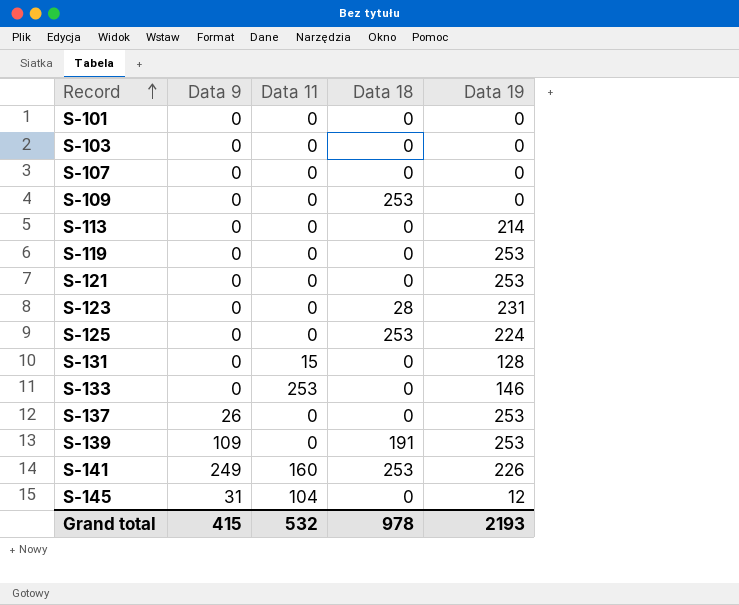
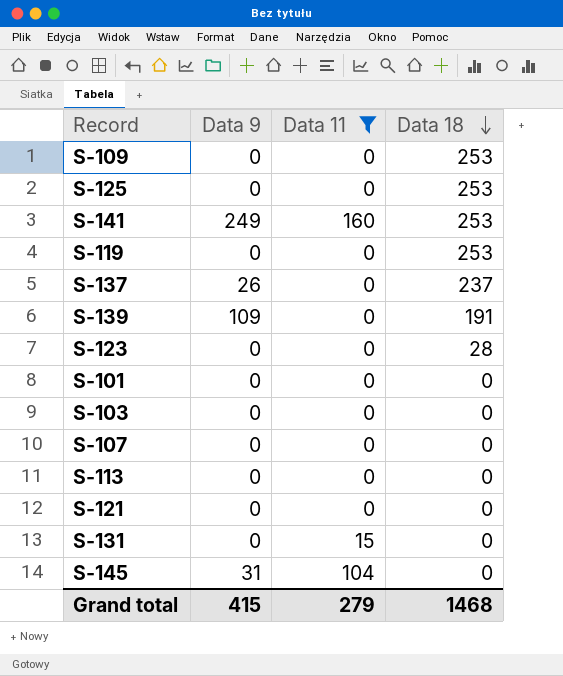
filter: none -> Data 11 != 253
row order: Record ascending -> Data 18 descending
column Data 19 | position: 5 -> none
S-119 | Data 18: 0 -> 253
S-137 | Data 18: 0 -> 237
Grand total | Data 11: 532 -> 279
Grand total | Data 18: 978 -> 1468

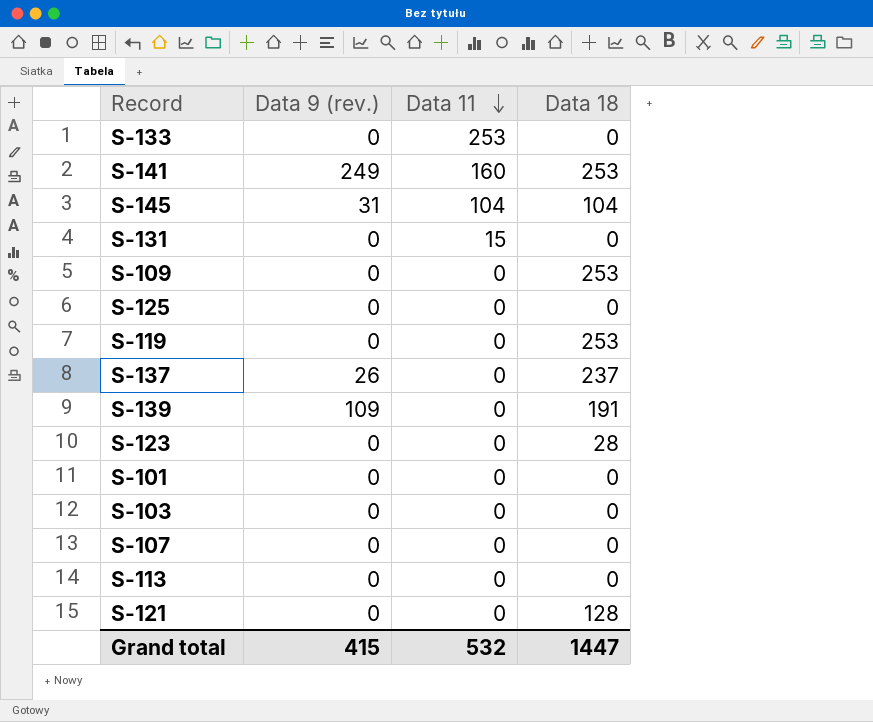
filter: Data 11 != 253 -> none
row order: Data 18 descending -> Data 11 descending
column name: Data 9 -> Data 9 (rev.)
S-145 | Data 18: 0 -> 104
S-125 | Data 18: 253 -> 0
S-121 | Data 18: 0 -> 128
Grand total | Data 11: 279 -> 532
Grand total | Data 18: 1468 -> 1447

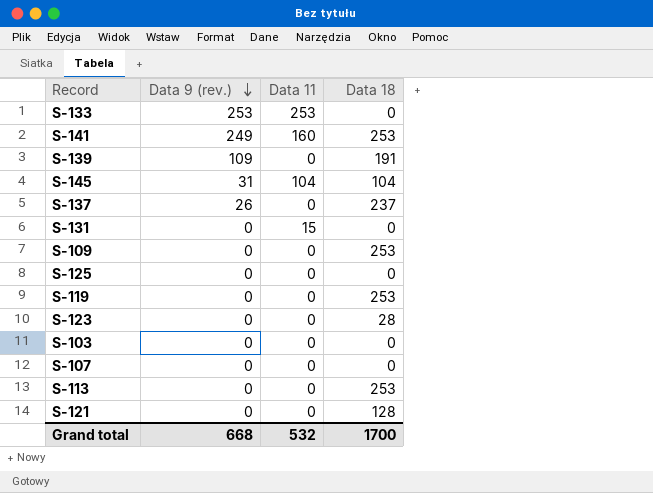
row order: Data 11 descending -> Data 9 (rev.) descending
row S-101: 0 | 0 | 0 -> none
S-133 | Data 9 (rev.): 0 -> 253
S-113 | Data 18: 0 -> 253
Grand total | Data 9 (rev.): 415 -> 668
Grand total | Data 18: 1447 -> 1700

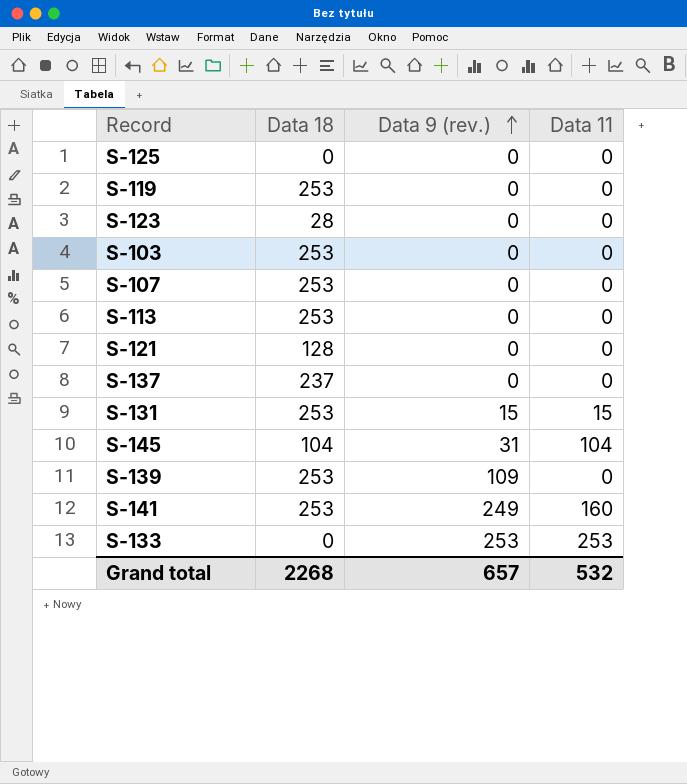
row order: Data 9 (rev.) descending -> Data 9 (rev.) ascending
column Data 18 | position: 4 -> 2
row S-109: 0 | 0 | 253 -> none
S-103 | Data 18: 0 -> 253
S-107 | Data 18: 0 -> 253
S-137 | Data 9 (rev.): 26 -> 0
S-131 | Data 18: 0 -> 253
S-131 | Data 9 (rev.): 0 -> 15
S-139 | Data 18: 191 -> 253
Grand total | Data 18: 1700 -> 2268
Grand total | Data 9 (rev.): 668 -> 657

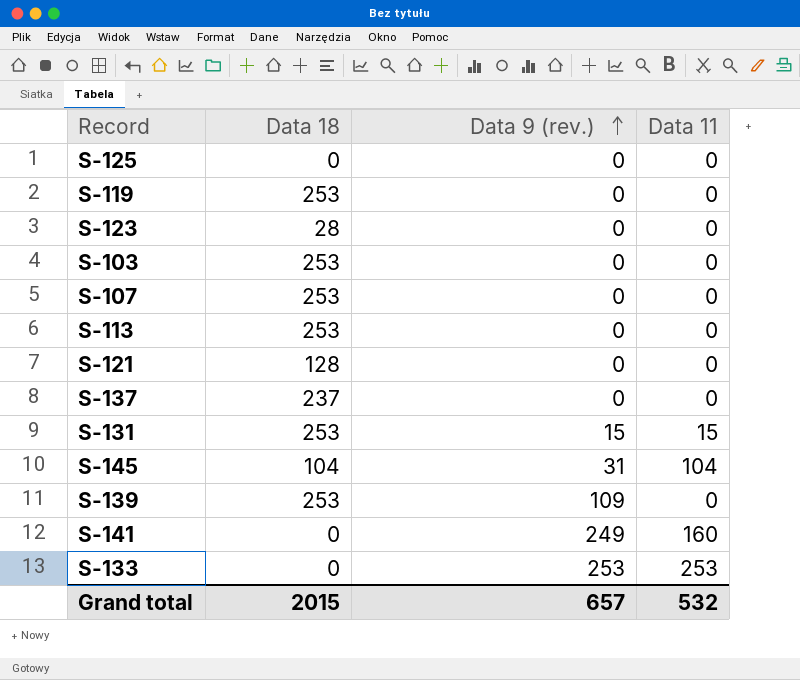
S-141 | Data 18: 253 -> 0
Grand total | Data 18: 2268 -> 2015

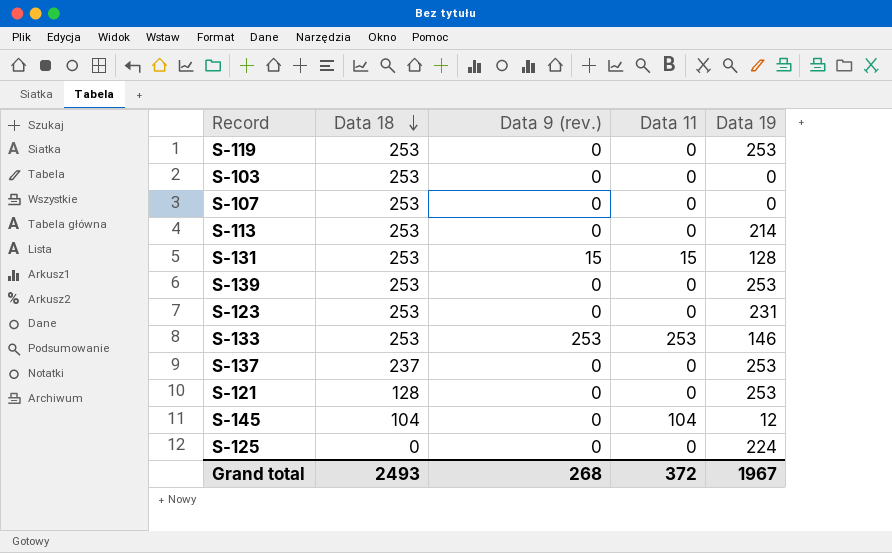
row order: Data 9 (rev.) ascending -> Data 18 descending
column Data 19 | position: none -> 5
row S-141: 0 | 249 | 160 -> none
S-139 | Data 9 (rev.): 109 -> 0
S-123 | Data 18: 28 -> 253
S-133 | Data 18: 0 -> 253
S-145 | Data 9 (rev.): 31 -> 0
Grand total | Data 18: 2015 -> 2493
Grand total | Data 9 (rev.): 657 -> 268
Grand total | Data 11: 532 -> 372

